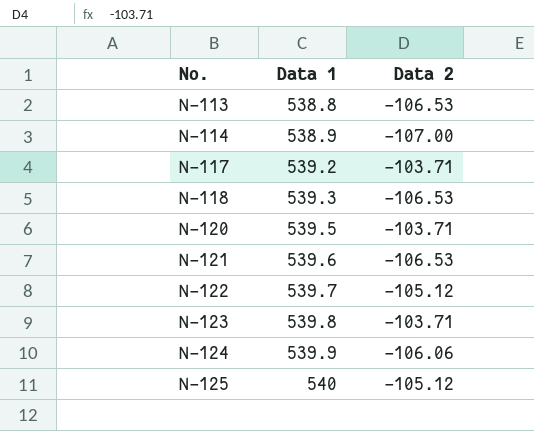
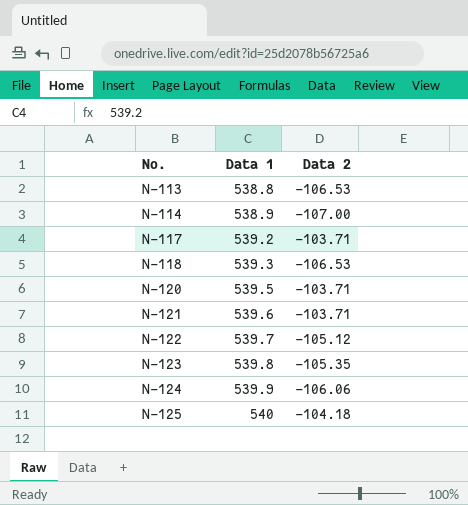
N-121 | Data 2: -106.53 -> -103.71
N-123 | Data 2: -103.71 -> -105.35
N-125 | Data 2: -105.12 -> -104.18

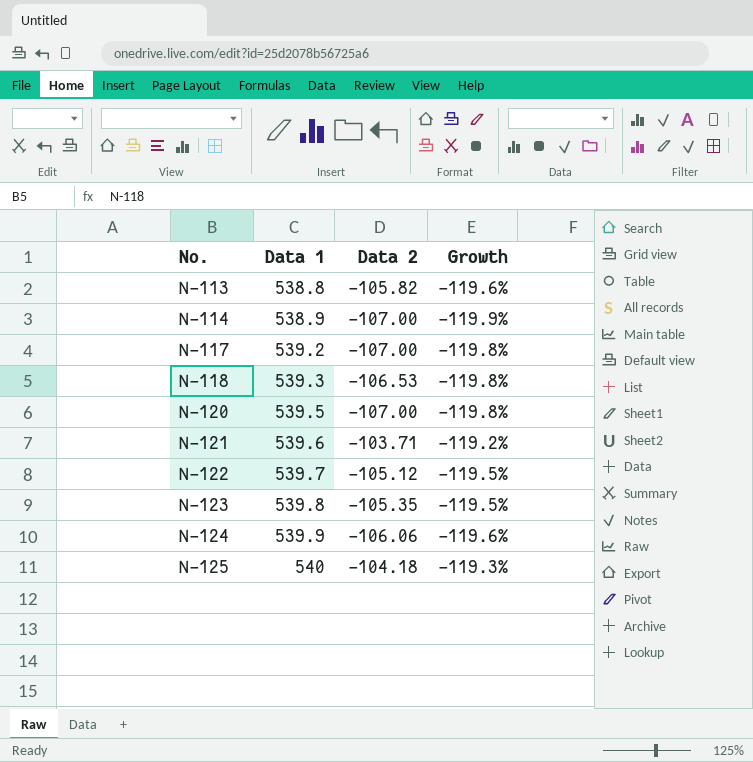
column Growth | formula: none -> ([Data 2] - [Data 1]) / [Data 1]
N-113 | Data 2: -106.53 -> -105.82
N-117 | Data 2: -103.71 -> -107.00
N-120 | Data 2: -103.71 -> -107.00

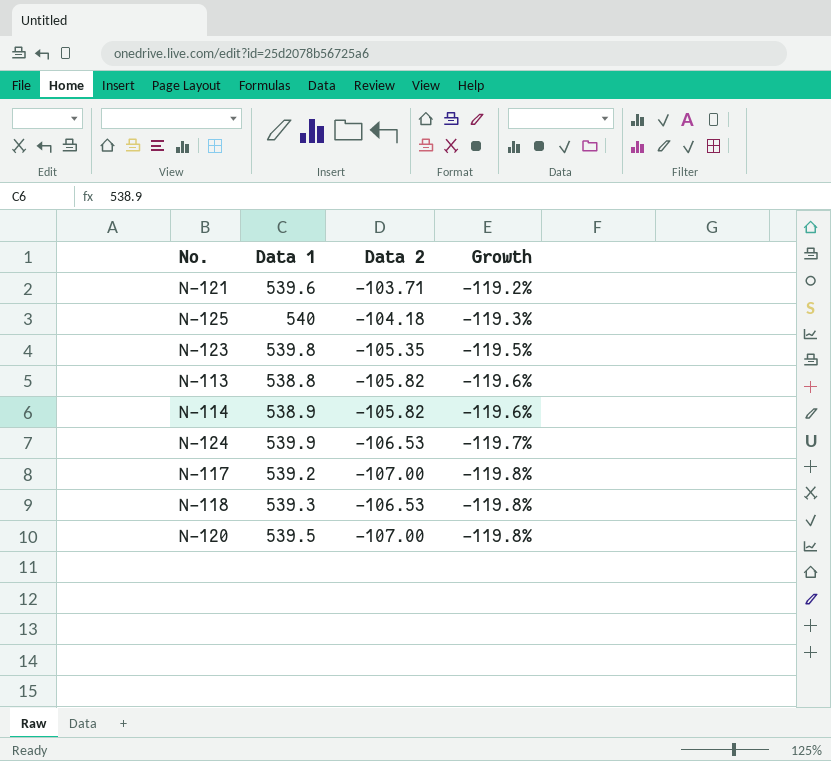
row order: No. ascending -> Growth descending
row N-122: 539.7 | -105.12 | -119.5% -> none
N-114 | Data 2: -107.00 -> -105.82
N-114 | Growth: -119.9% -> -119.6%
N-124 | Data 2: -106.06 -> -106.53
N-124 | Growth: -119.6% -> -119.7%

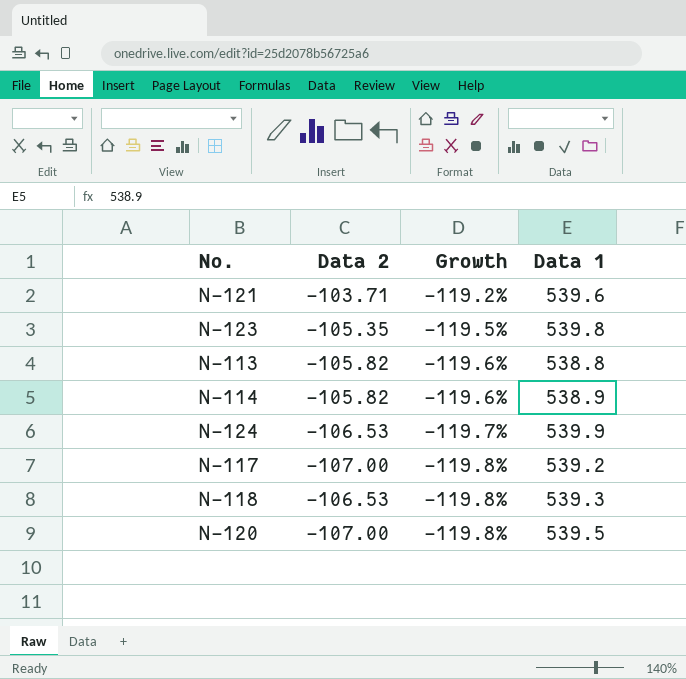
column Data 1 | position: 2 -> 4
row N-125: 540 | -104.18 | -119.3% -> none

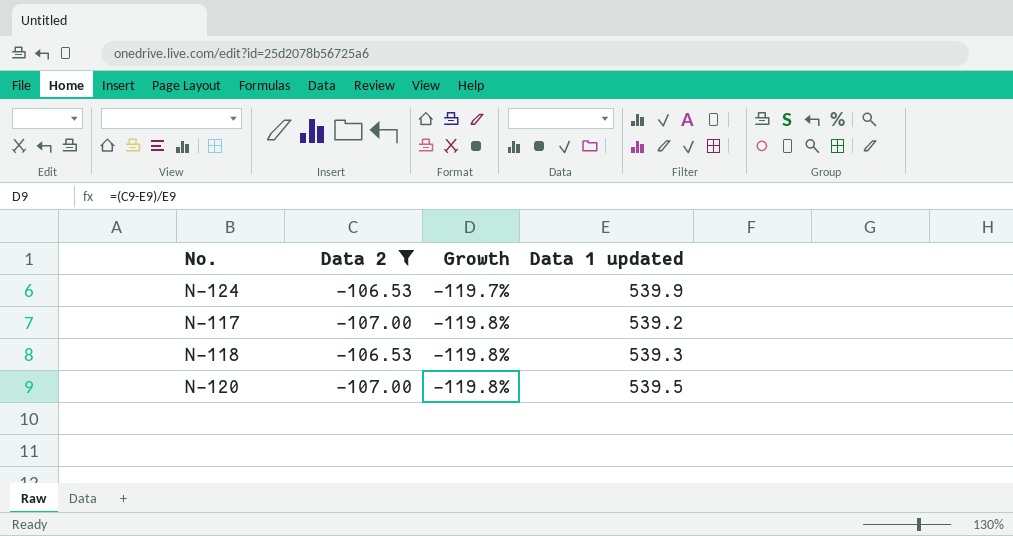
filter: none -> Data 2 <= -106.53
column name: Data 1 -> Data 1 updated

